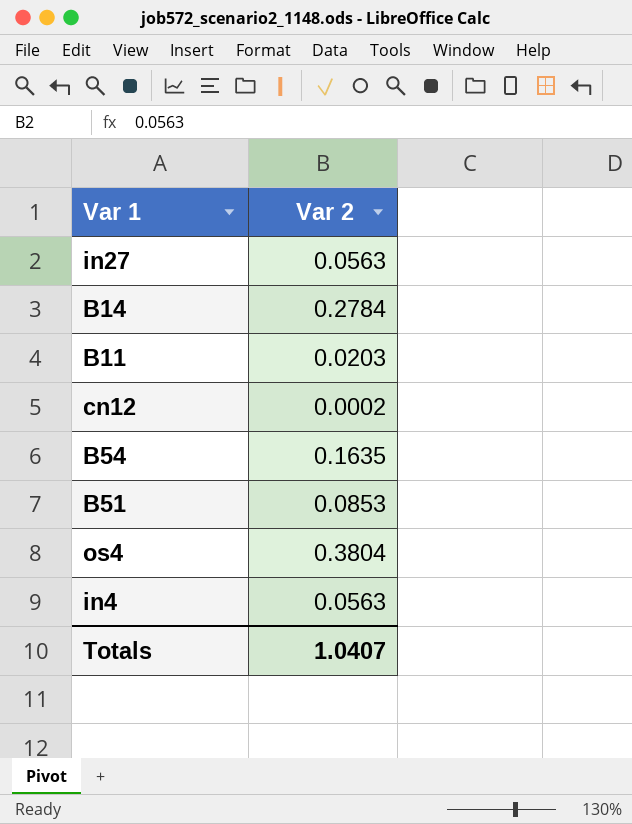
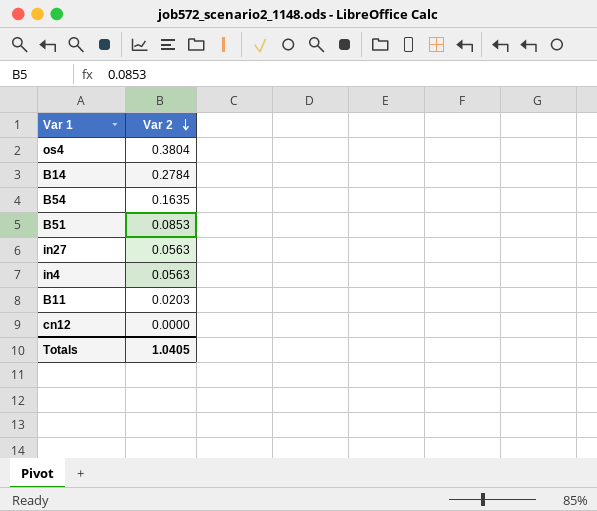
row order: none -> Var 2 descending
cn12 | Var 2: 0.0002 -> 0.0000
Totals | Var 2: 1.0407 -> 1.0405

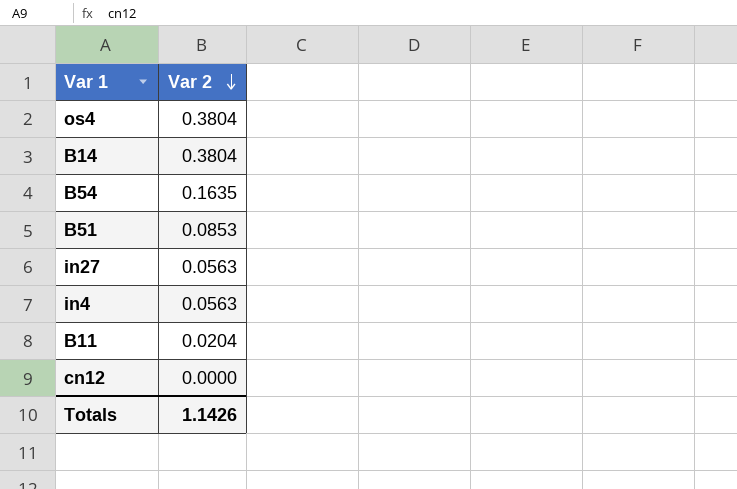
B14 | Var 2: 0.2784 -> 0.3804
B11 | Var 2: 0.0203 -> 0.0204
Totals | Var 2: 1.0405 -> 1.1426

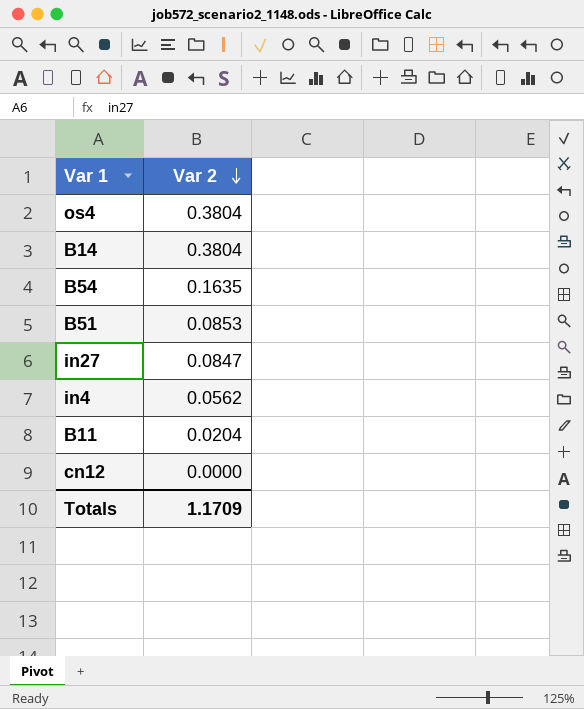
in27 | Var 2: 0.0563 -> 0.0847
in4 | Var 2: 0.0563 -> 0.0562
Totals | Var 2: 1.1426 -> 1.1709

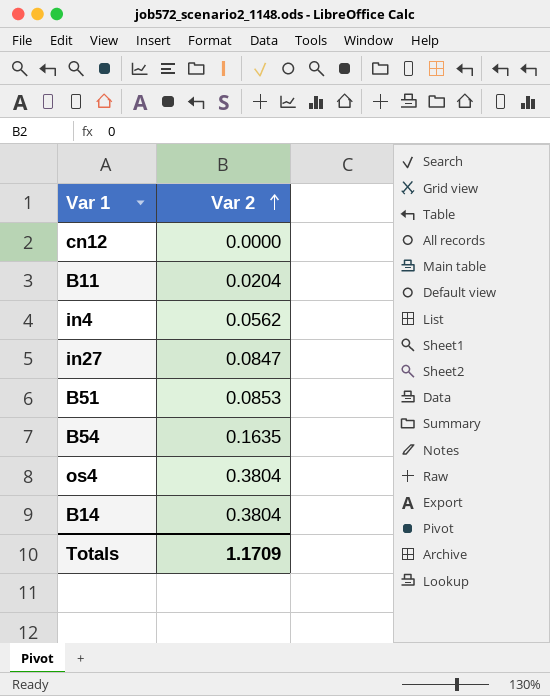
row order: Var 2 descending -> Var 2 ascending

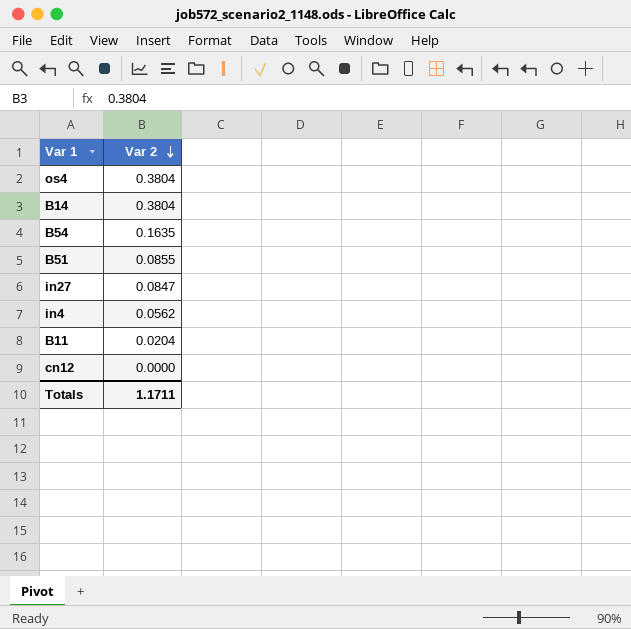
row order: Var 2 ascending -> Var 2 descending
B51 | Var 2: 0.0853 -> 0.0855
Totals | Var 2: 1.1709 -> 1.1711

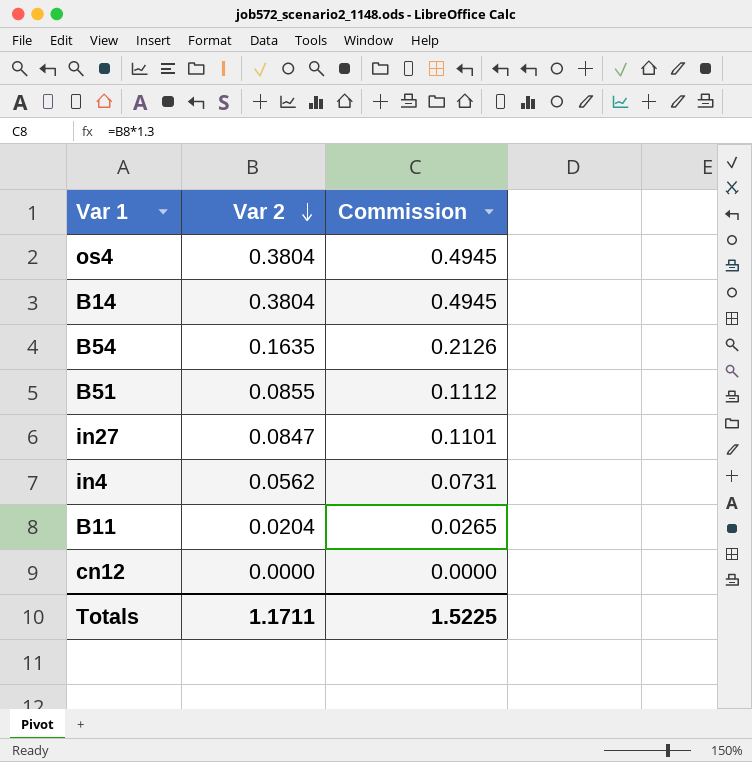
column Commission | formula: none -> [Var 2] * 1.3

